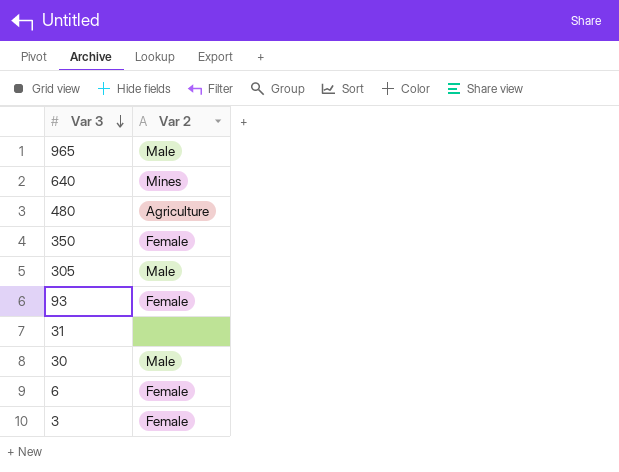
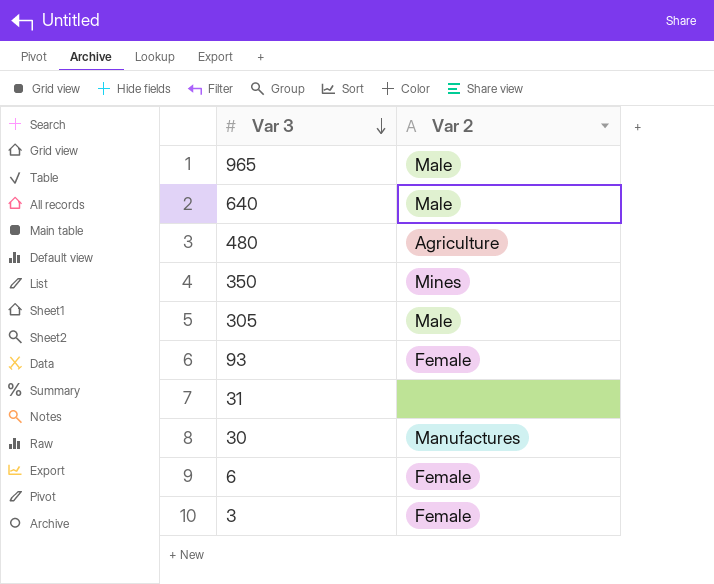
640 | Var 2: Mines -> Male
350 | Var 2: Female -> Mines
30 | Var 2: Male -> Manufactures

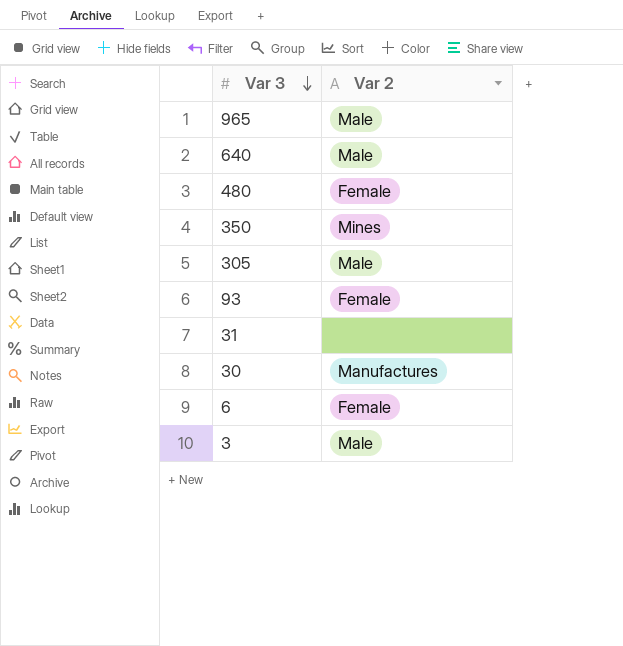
480 | Var 2: Agriculture -> Female
3 | Var 2: Female -> Male

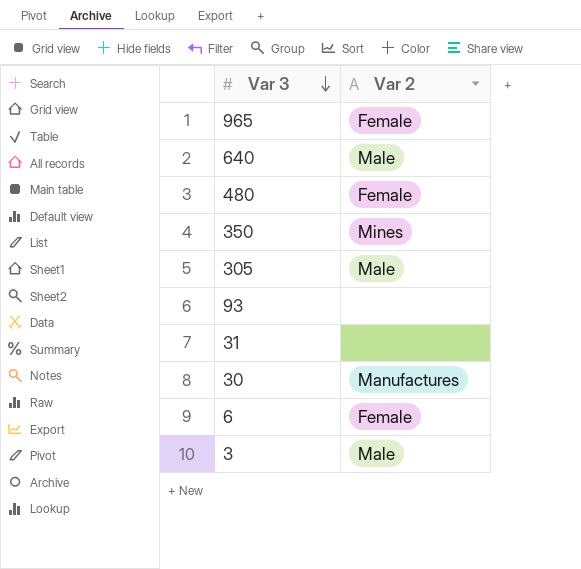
965 | Var 2: Male -> Female
93 | Var 2: Female -> none

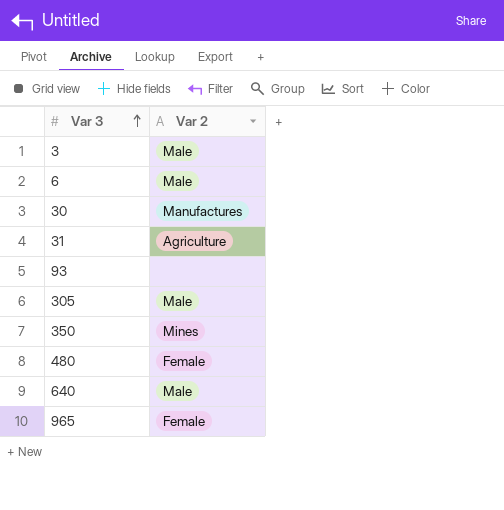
row order: Var 3 descending -> Var 3 ascending
6 | Var 2: Female -> Male
31 | Var 2: none -> Agriculture

